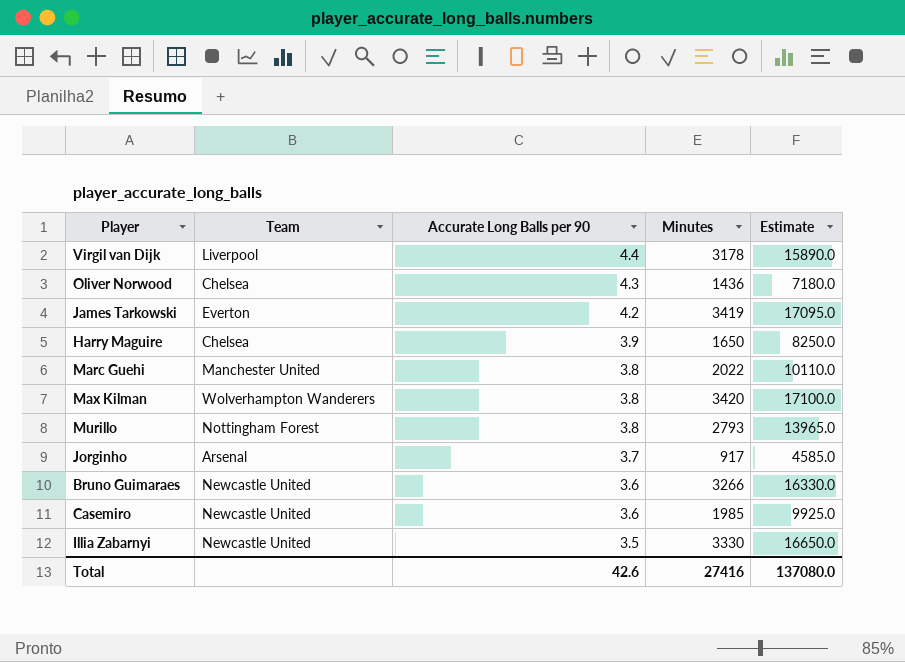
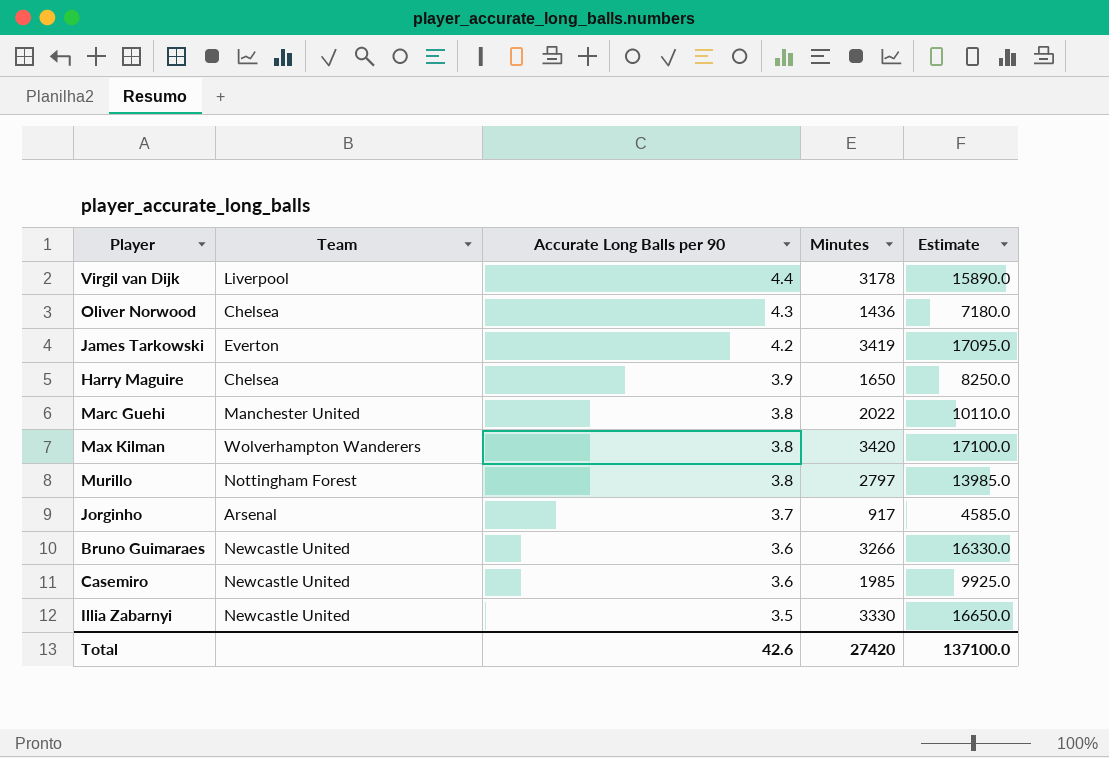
Murillo | Minutes: 2793 -> 2797
Murillo | Estimate: 13965.0 -> 13985.0
Total | Minutes: 27416 -> 27420
Total | Estimate: 137080.0 -> 137100.0

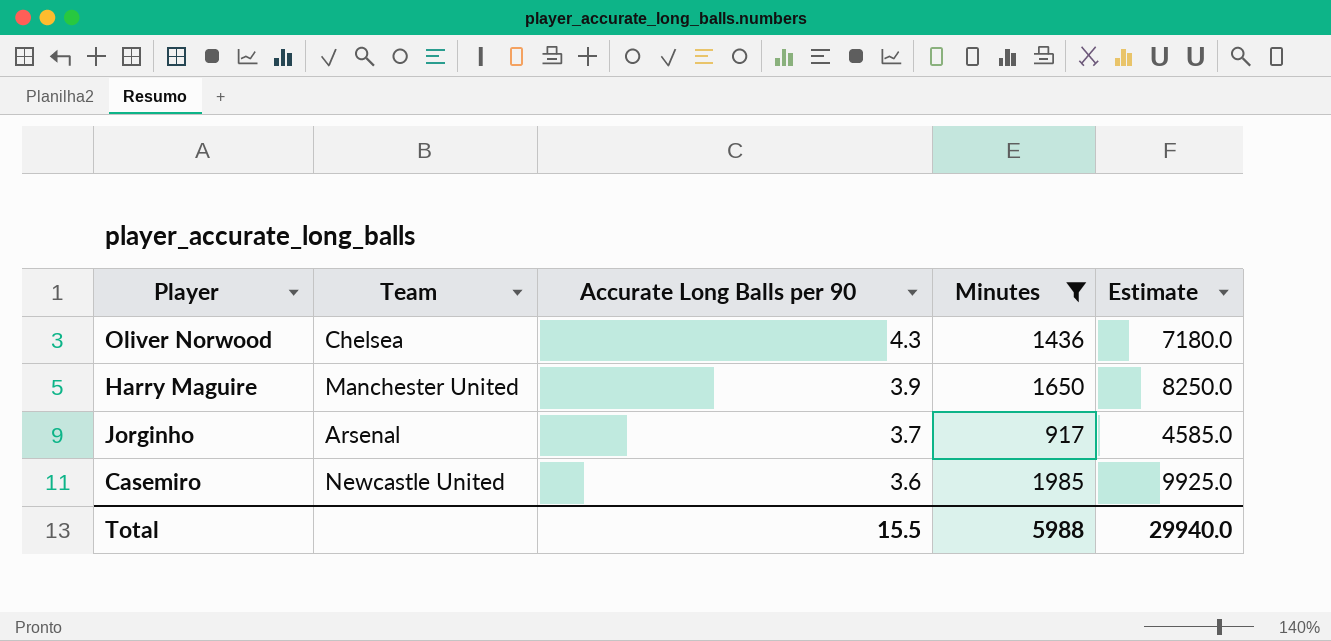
filter: none -> Minutes <= 1985
Harry Maguire | Team: Chelsea -> Manchester United
Total | Accurate Long Balls per 90: 42.6 -> 15.5
Total | Minutes: 27420 -> 5988
Total | Estimate: 137100.0 -> 29940.0

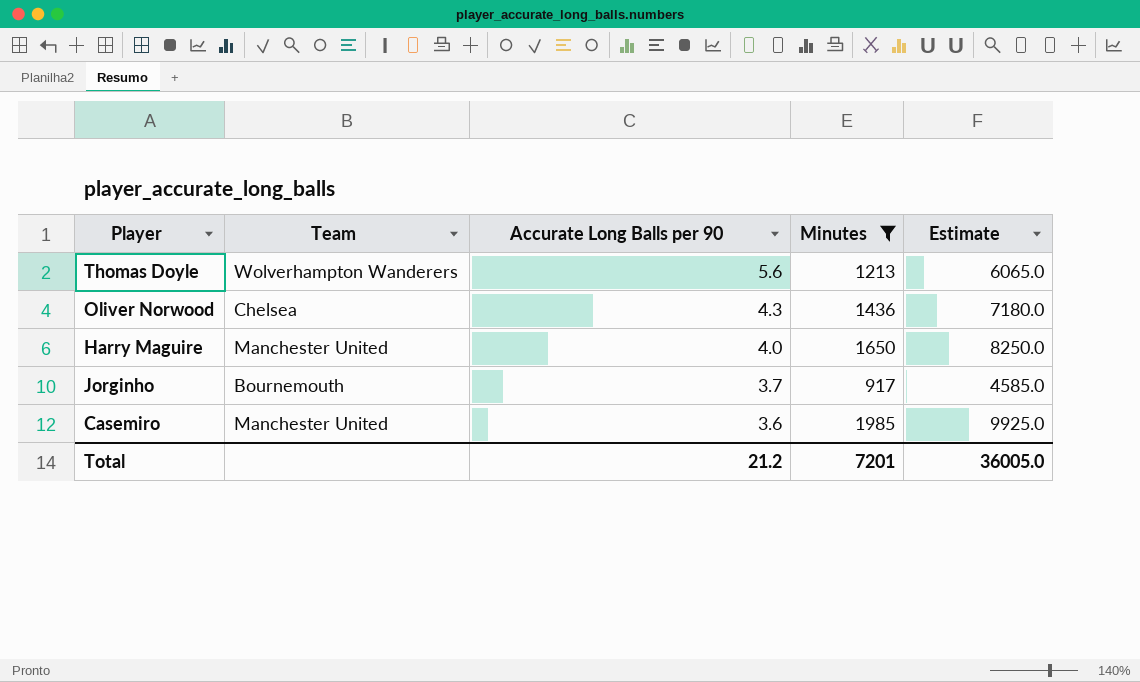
row Thomas Doyle: none -> Wolverhampton Wanderers | 5.6 | 1213 | 6065.0
Harry Maguire | Accurate Long Balls per 90: 3.9 -> 4.0
Jorginho | Team: Arsenal -> Bournemouth
Casemiro | Team: Newcastle United -> Manchester United
Total | Accurate Long Balls per 90: 15.5 -> 21.2
Total | Minutes: 5988 -> 7201
Total | Estimate: 29940.0 -> 36005.0

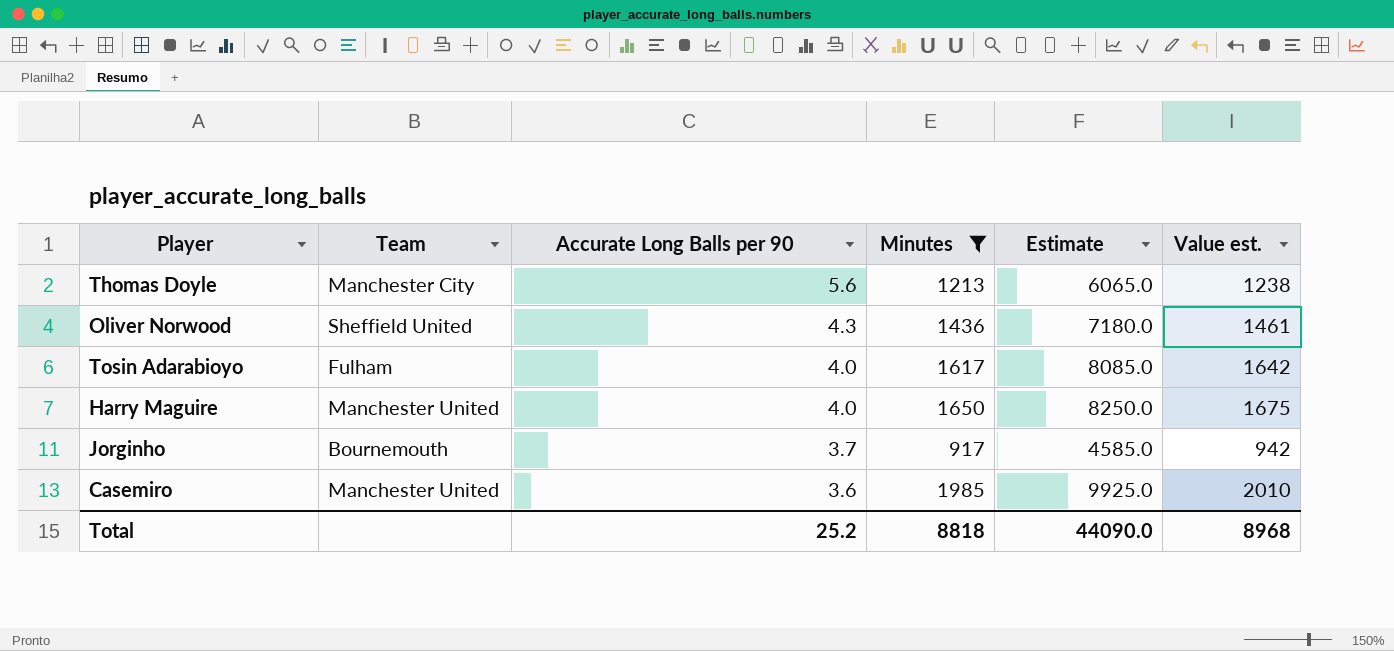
column Value est. | formula: none -> [Minutes] + 25
Thomas Doyle | Team: Wolverhampton Wanderers -> Manchester City
Oliver Norwood | Team: Chelsea -> Sheffield United
row Tosin Adarabioyo: none -> Fulham | 4.0 | 1617 | 8085.0 | 1642
Total | Accurate Long Balls per 90: 21.2 -> 25.2
Total | Minutes: 7201 -> 8818
Total | Estimate: 36005.0 -> 44090.0

